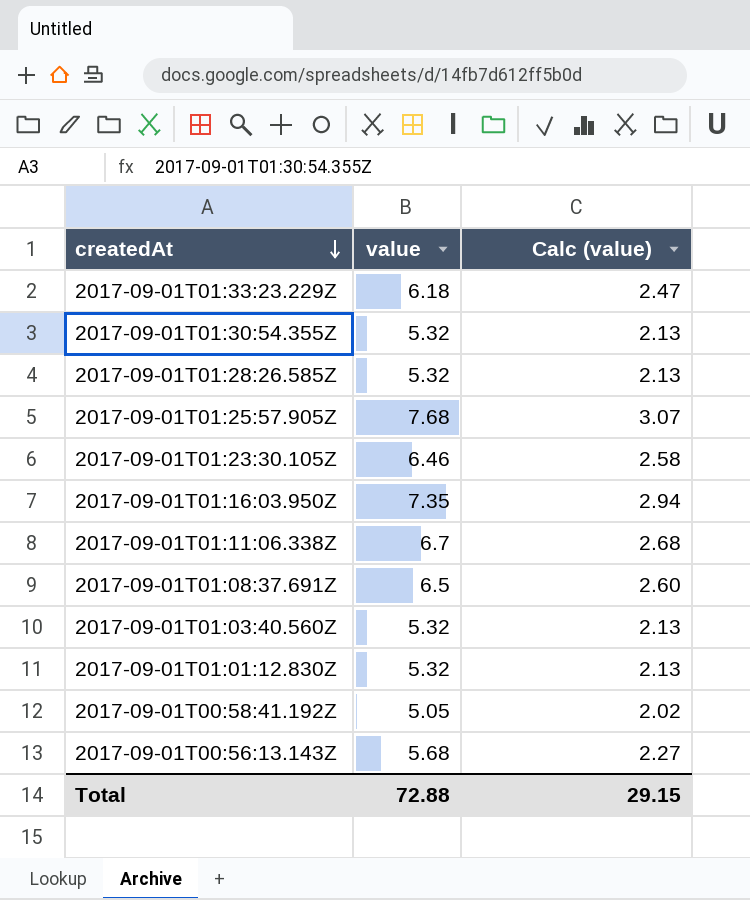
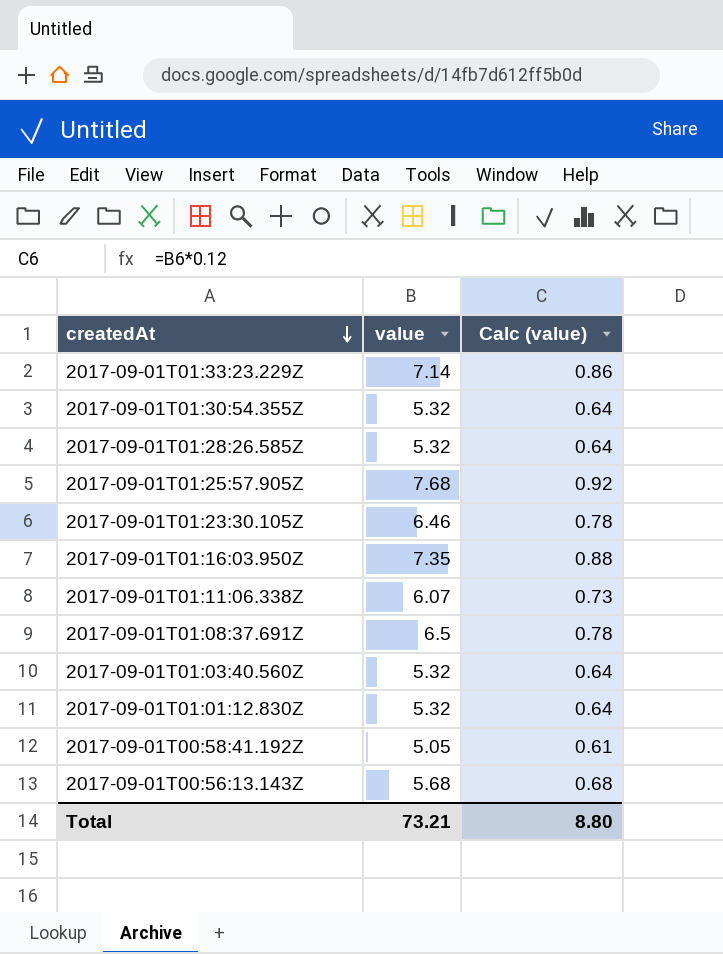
column Calc (value) | formula: [value] * 0.4 -> [value] * 0.12
2017-09-01T01:33:23.229Z | value: 6.18 -> 7.14
2017-09-01T01:11:06.338Z | value: 6.7 -> 6.07
Total | value: 72.88 -> 73.21
Total | Calc (value): 29.15 -> 8.80

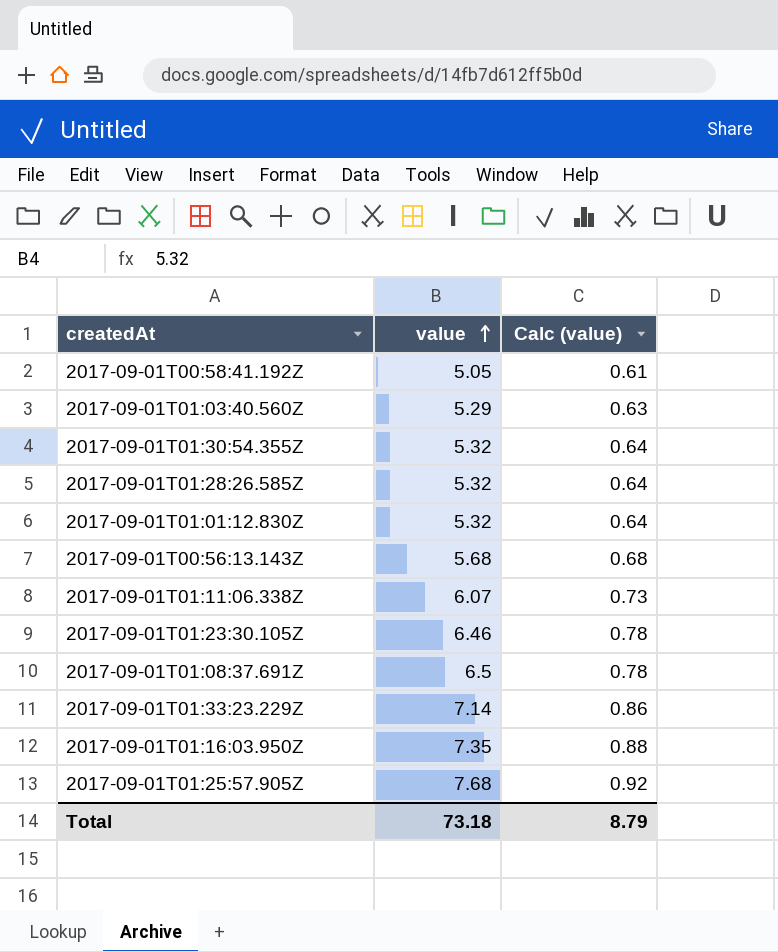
row order: createdAt descending -> value ascending
2017-09-01T01:03:40.560Z | value: 5.32 -> 5.29
2017-09-01T01:03:40.560Z | Calc (value): 0.64 -> 0.63
Total | value: 73.21 -> 73.18
Total | Calc (value): 8.80 -> 8.79

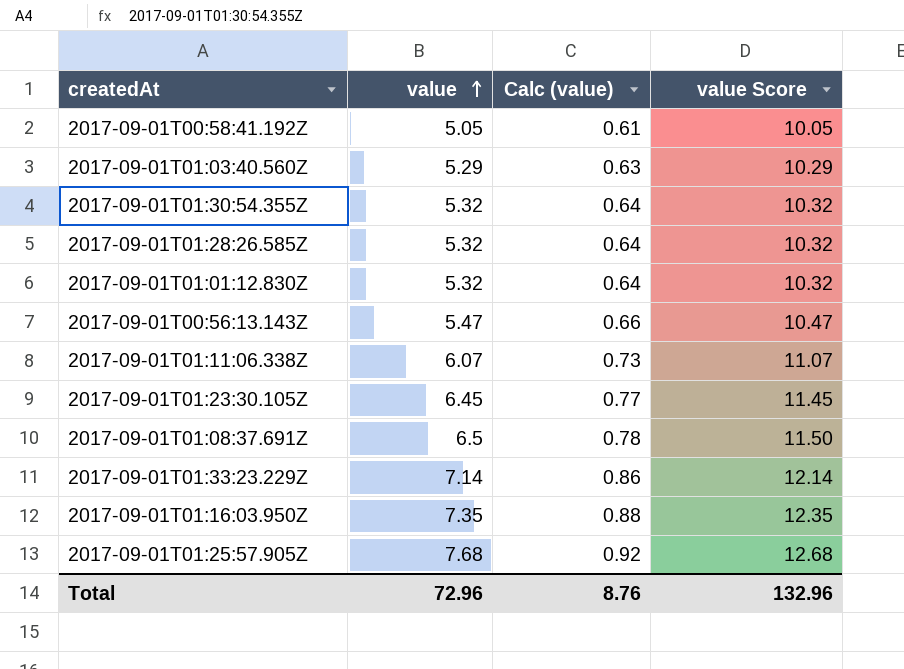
column value Score | formula: none -> [value] + 5
2017-09-01T00:56:13.143Z | value: 5.68 -> 5.47
2017-09-01T00:56:13.143Z | Calc (value): 0.68 -> 0.66
2017-09-01T01:23:30.105Z | value: 6.46 -> 6.45
2017-09-01T01:23:30.105Z | Calc (value): 0.78 -> 0.77
Total | value: 73.18 -> 72.96
Total | Calc (value): 8.79 -> 8.76

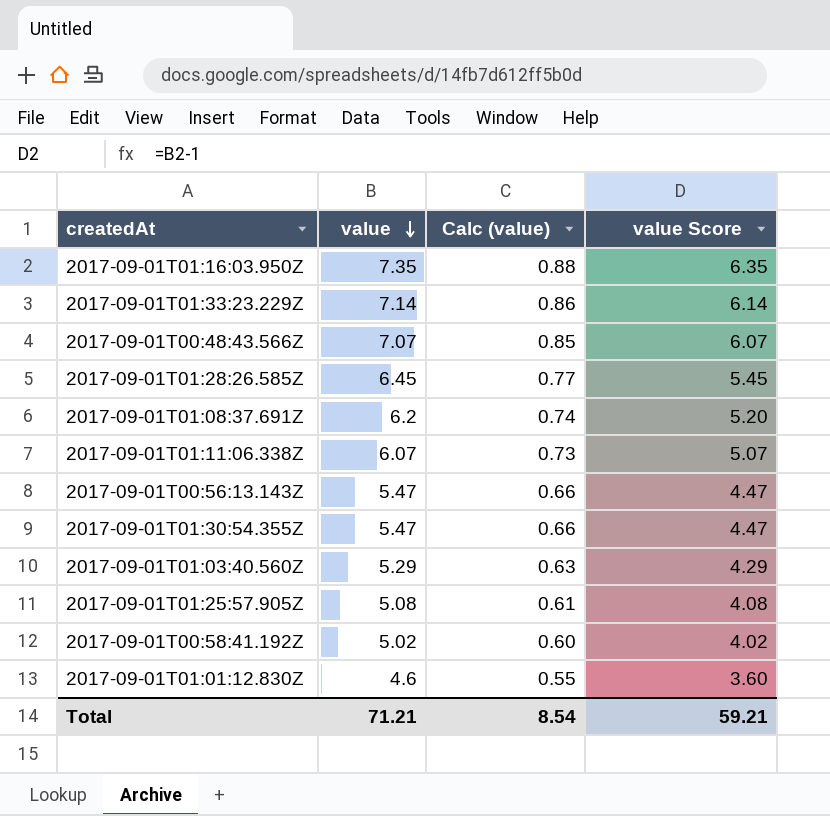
row order: value ascending -> value descending
column value Score | formula: [value] + 5 -> [value] - 1
row 2017-09-01T01:23:30.105Z: 6.45 | 0.77 | 11.45 -> none
row 2017-09-01T00:48:43.566Z: none -> 7.07 | 0.85 | 6.07
2017-09-01T01:28:26.585Z | value: 5.32 -> 6.45
2017-09-01T01:28:26.585Z | Calc (value): 0.64 -> 0.77
2017-09-01T01:08:37.691Z | value: 6.5 -> 6.2
2017-09-01T01:08:37.691Z | Calc (value): 0.78 -> 0.74
2017-09-01T01:30:54.355Z | value: 5.32 -> 5.47
2017-09-01T01:30:54.355Z | Calc (value): 0.64 -> 0.66
2017-09-01T01:25:57.905Z | value: 7.68 -> 5.08
2017-09-01T01:25:57.905Z | Calc (value): 0.92 -> 0.61
2017-09-01T00:58:41.192Z | value: 5.05 -> 5.02
2017-09-01T00:58:41.192Z | Calc (value): 0.61 -> 0.60
2017-09-01T01:01:12.830Z | value: 5.32 -> 4.6
2017-09-01T01:01:12.830Z | Calc (value): 0.64 -> 0.55
Total | value: 72.96 -> 71.21
Total | Calc (value): 8.76 -> 8.54
Total | value Score: 132.96 -> 59.21

